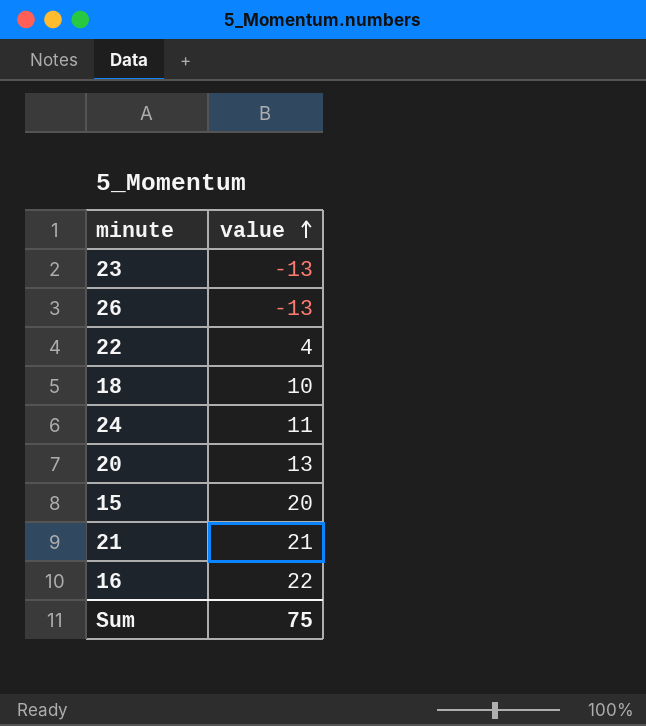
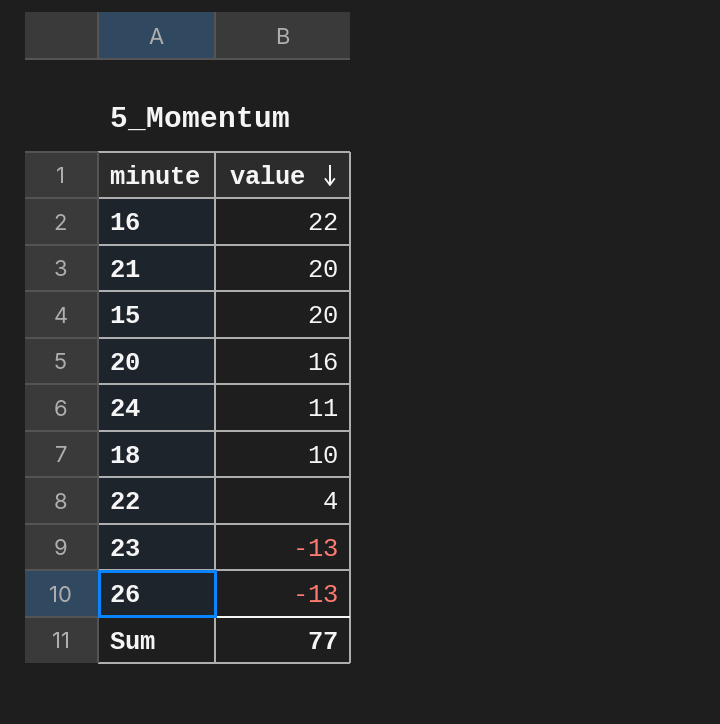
row order: value ascending -> value descending
21 | value: 21 -> 20
20 | value: 13 -> 16
Sum | value: 75 -> 77

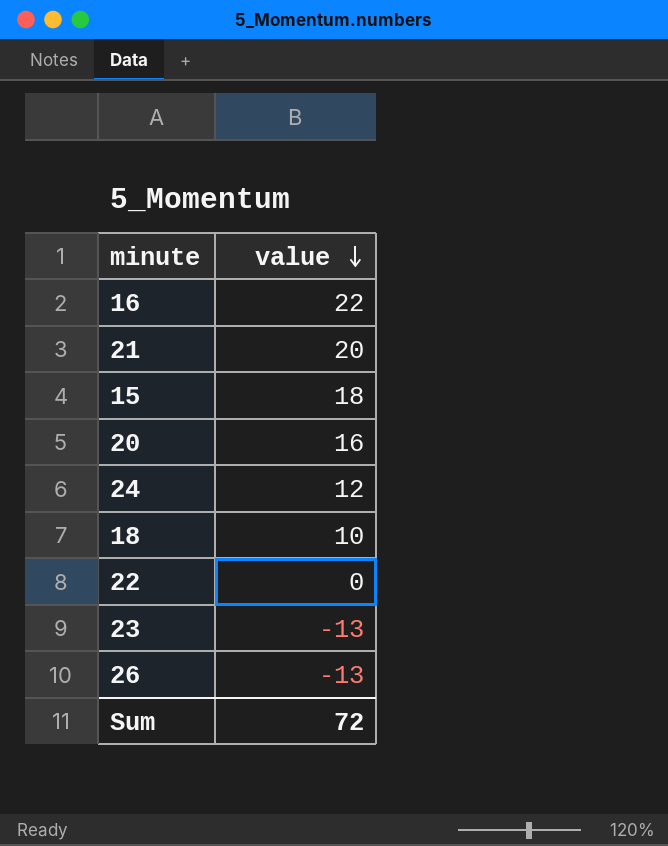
15 | value: 20 -> 18
24 | value: 11 -> 12
22 | value: 4 -> 0
Sum | value: 77 -> 72

